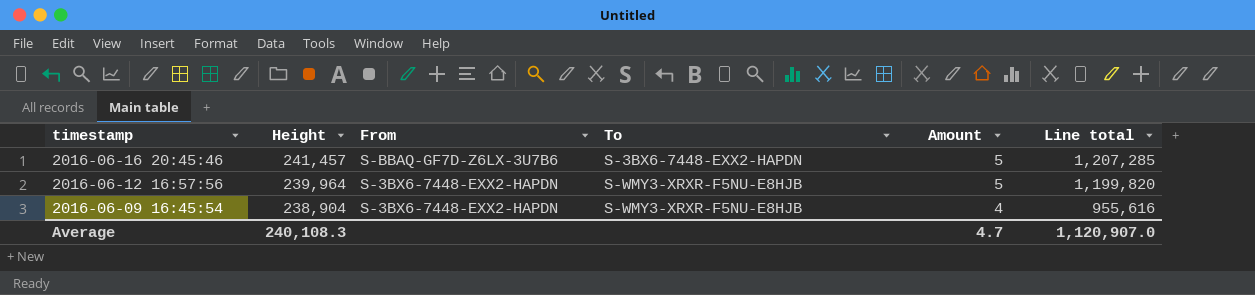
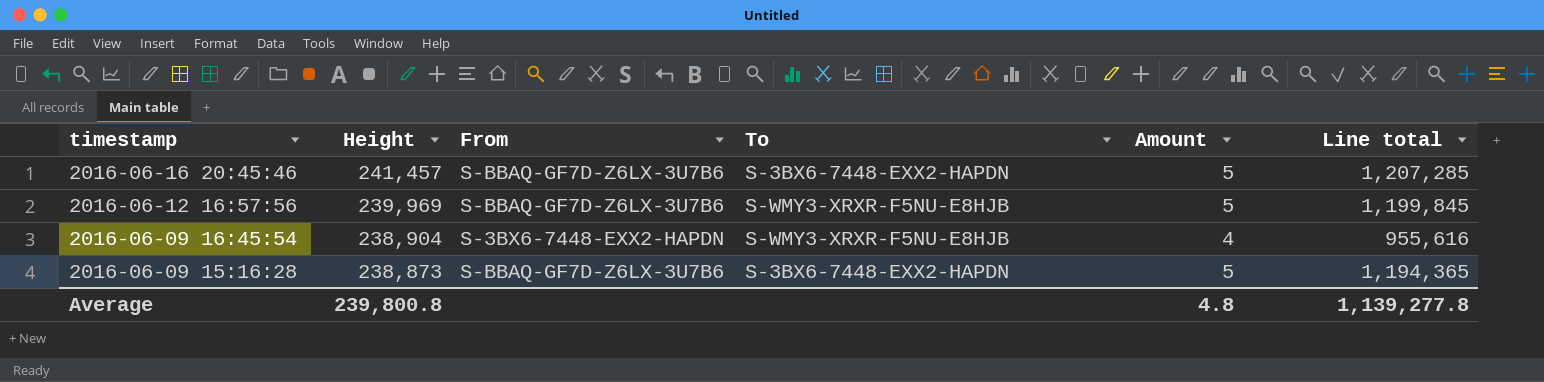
2016-06-12 16:57:56 | Height: 239,964 -> 239,969
2016-06-12 16:57:56 | From: S-3BX6-7448-EXX2-HAPDN -> S-BBAQ-GF7D-Z6LX-3U7B6
2016-06-12 16:57:56 | Line total: 1,199,820 -> 1,199,845
row 2016-06-09 15:16:28: none -> 238,873 | S-BBAQ-GF7D-Z6LX-3U7B6 | S-3BX6-7448-EXX2-HAPDN | 5 | 1,194,365
Average | Height: 240,108.3 -> 239,800.8
Average | Amount: 4.7 -> 4.8
Average | Line total: 1,120,907.0 -> 1,139,277.8

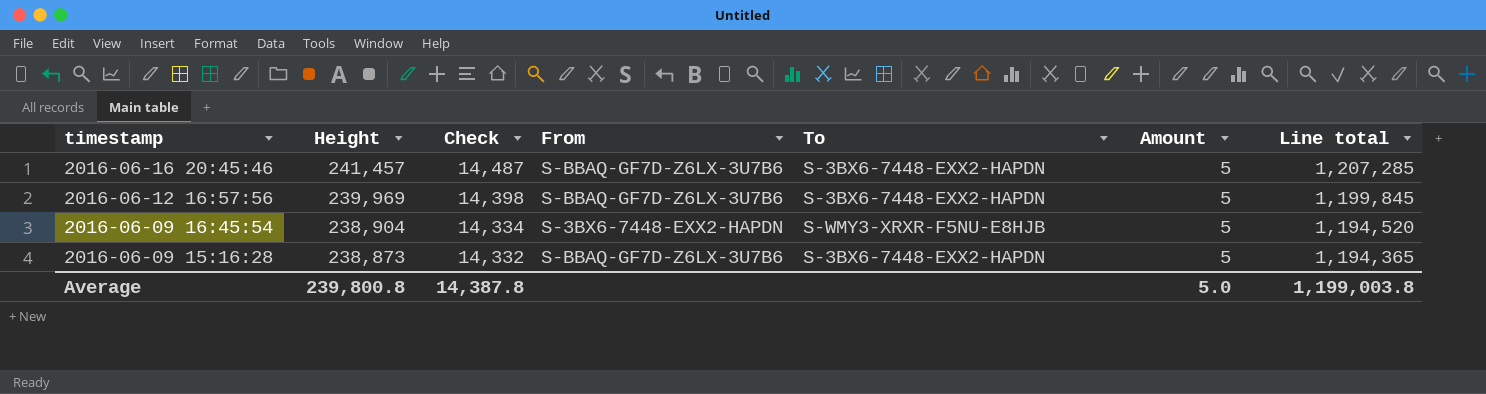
column Check | formula: none -> [Height] * 0.06
2016-06-12 16:57:56 | To: S-WMY3-XRXR-F5NU-E8HJB -> S-3BX6-7448-EXX2-HAPDN
2016-06-09 16:45:54 | Amount: 4 -> 5
2016-06-09 16:45:54 | Line total: 955,616 -> 1,194,520
Average | Amount: 4.8 -> 5.0
Average | Line total: 1,139,277.8 -> 1,199,003.8

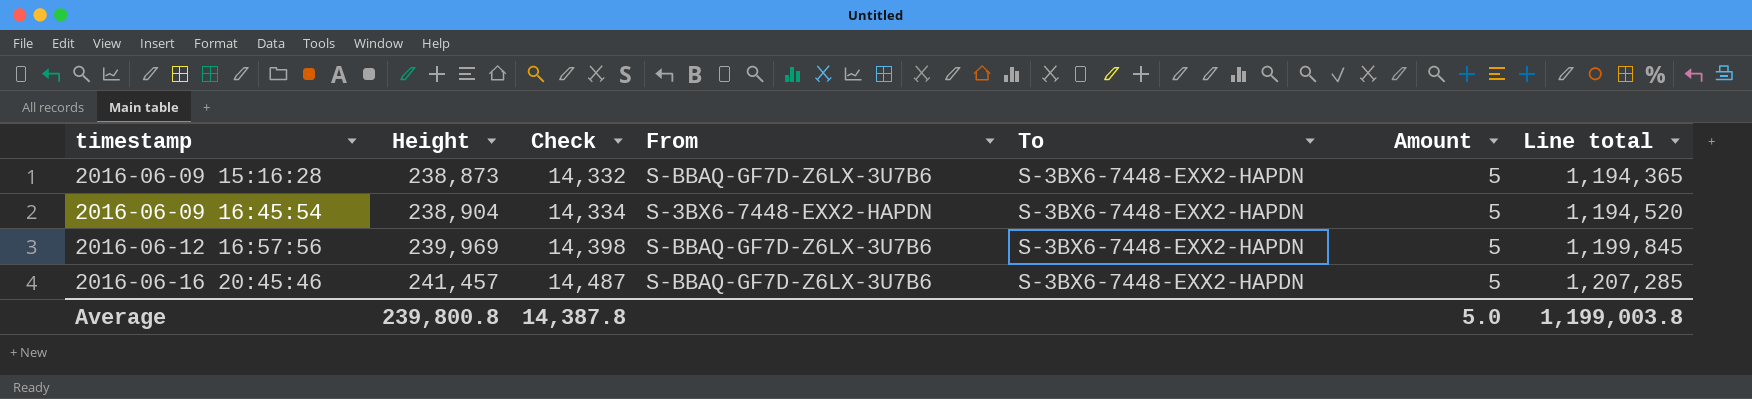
row order: timestamp descending -> timestamp ascending
2016-06-09 16:45:54 | To: S-WMY3-XRXR-F5NU-E8HJB -> S-3BX6-7448-EXX2-HAPDN

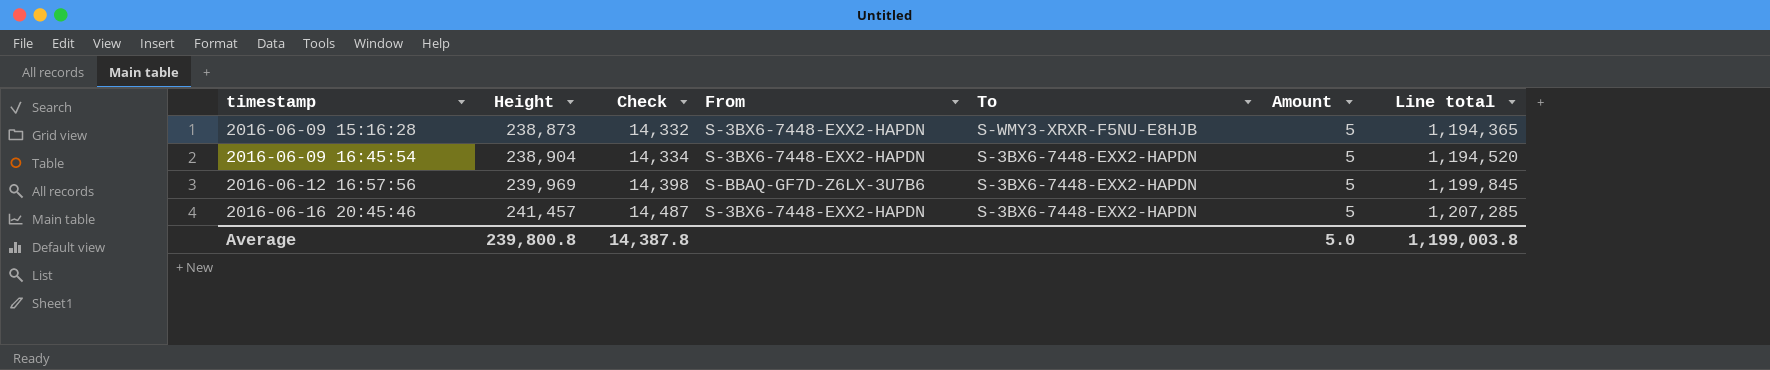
2016-06-09 15:16:28 | From: S-BBAQ-GF7D-Z6LX-3U7B6 -> S-3BX6-7448-EXX2-HAPDN
2016-06-09 15:16:28 | To: S-3BX6-7448-EXX2-HAPDN -> S-WMY3-XRXR-F5NU-E8HJB
2016-06-16 20:45:46 | From: S-BBAQ-GF7D-Z6LX-3U7B6 -> S-3BX6-7448-EXX2-HAPDN

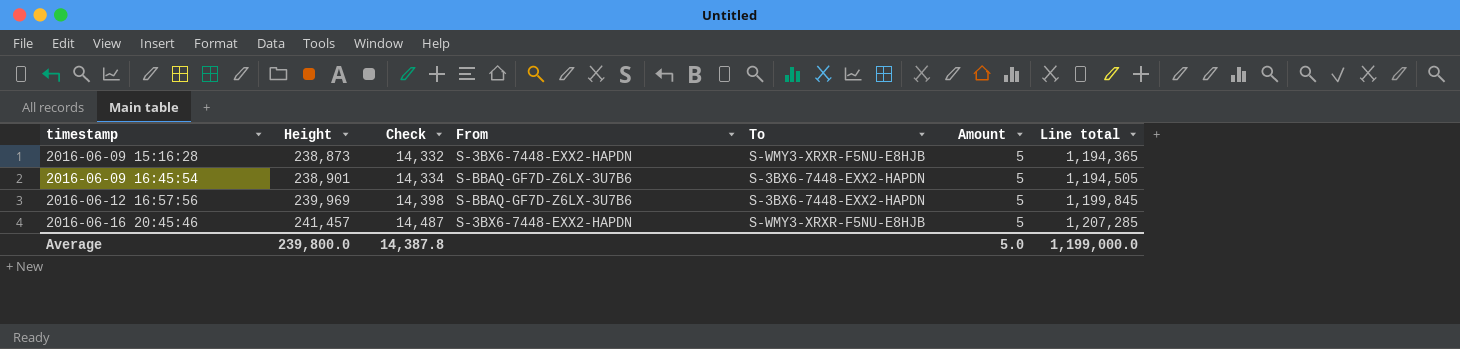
2016-06-09 16:45:54 | Height: 238,904 -> 238,901
2016-06-09 16:45:54 | From: S-3BX6-7448-EXX2-HAPDN -> S-BBAQ-GF7D-Z6LX-3U7B6
2016-06-09 16:45:54 | Line total: 1,194,520 -> 1,194,505
2016-06-16 20:45:46 | To: S-3BX6-7448-EXX2-HAPDN -> S-WMY3-XRXR-F5NU-E8HJB
Average | Height: 239,800.8 -> 239,800.0
Average | Line total: 1,199,003.8 -> 1,199,000.0

